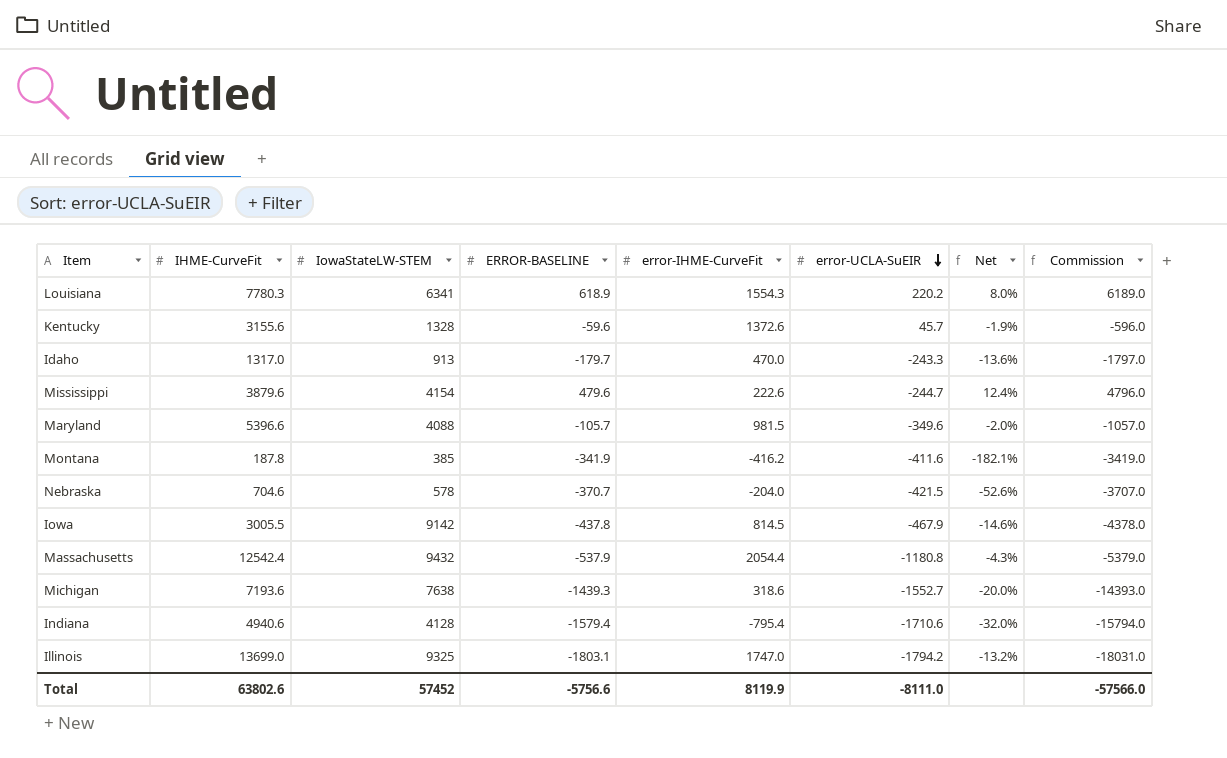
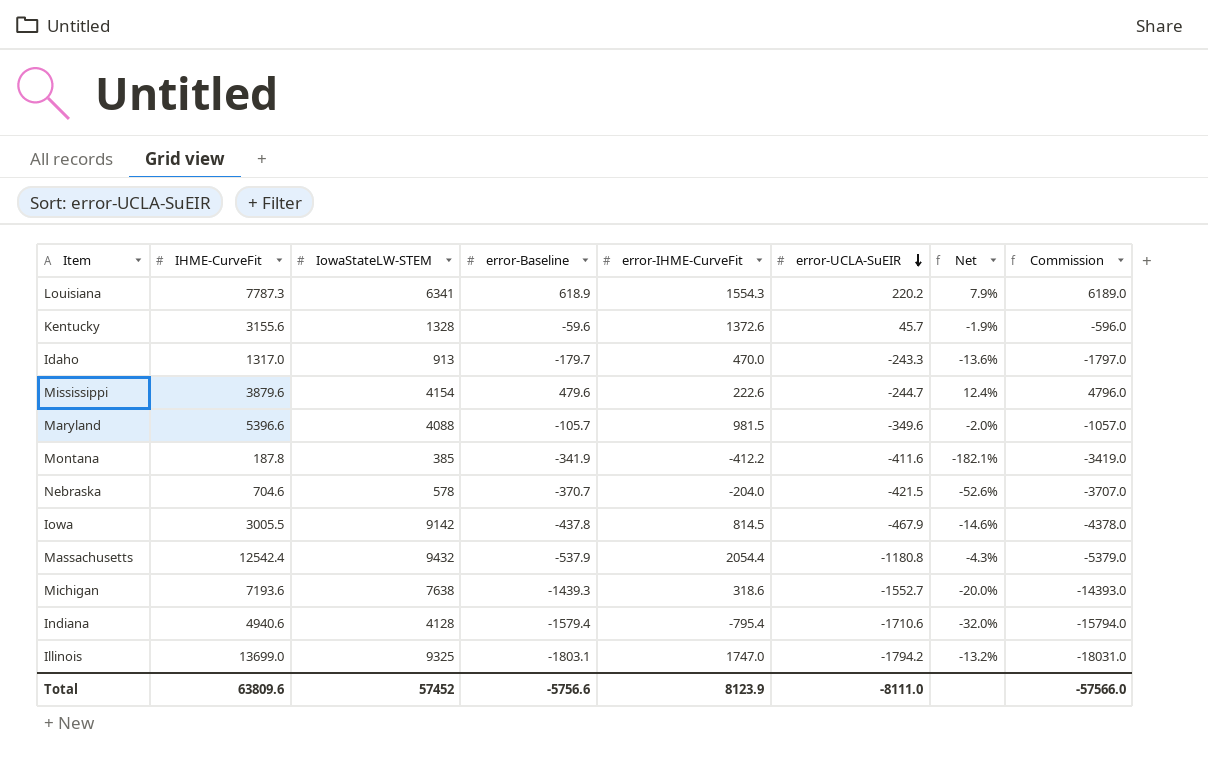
column name: ERROR-BASELINE -> error-Baseline
Louisiana | IHME-CurveFit: 7780.3 -> 7787.3
Louisiana | Net: 8.0% -> 7.9%
Montana | error-IHME-CurveFit: -416.2 -> -412.2
Total | IHME-CurveFit: 63802.6 -> 63809.6
Total | error-IHME-CurveFit: 8119.9 -> 8123.9

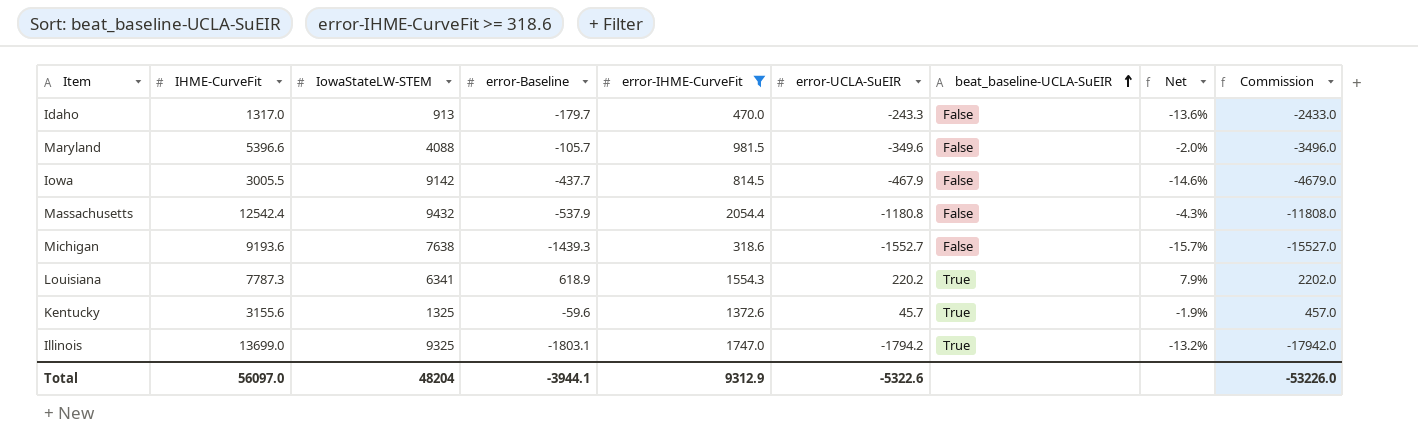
filter: none -> error-IHME-CurveFit >= 318.6
row order: error-UCLA-SuEIR descending -> beat_baseline-UCLA-SuEIR ascending
column beat_baseline-UCLA-SuEIR | position: none -> 7
column Commission | formula: [error-Baseline] * 10 -> [error-UCLA-SuEIR] * 10
Iowa | error-Baseline: -437.8 -> -437.7
Michigan | IHME-CurveFit: 7193.6 -> 9193.6
Michigan | Net: -20.0% -> -15.7%
Kentucky | IowaStateLW-STEM: 1328 -> 1325
Total | IHME-CurveFit: 63809.6 -> 56097.0
Total | IowaStateLW-STEM: 57452 -> 48204
Total | error-Baseline: -5756.6 -> -3944.1
Total | error-IHME-CurveFit: 8123.9 -> 9312.9
Total | error-UCLA-SuEIR: -8111.0 -> -5322.6
Total | Commission: -57566.0 -> -53226.0

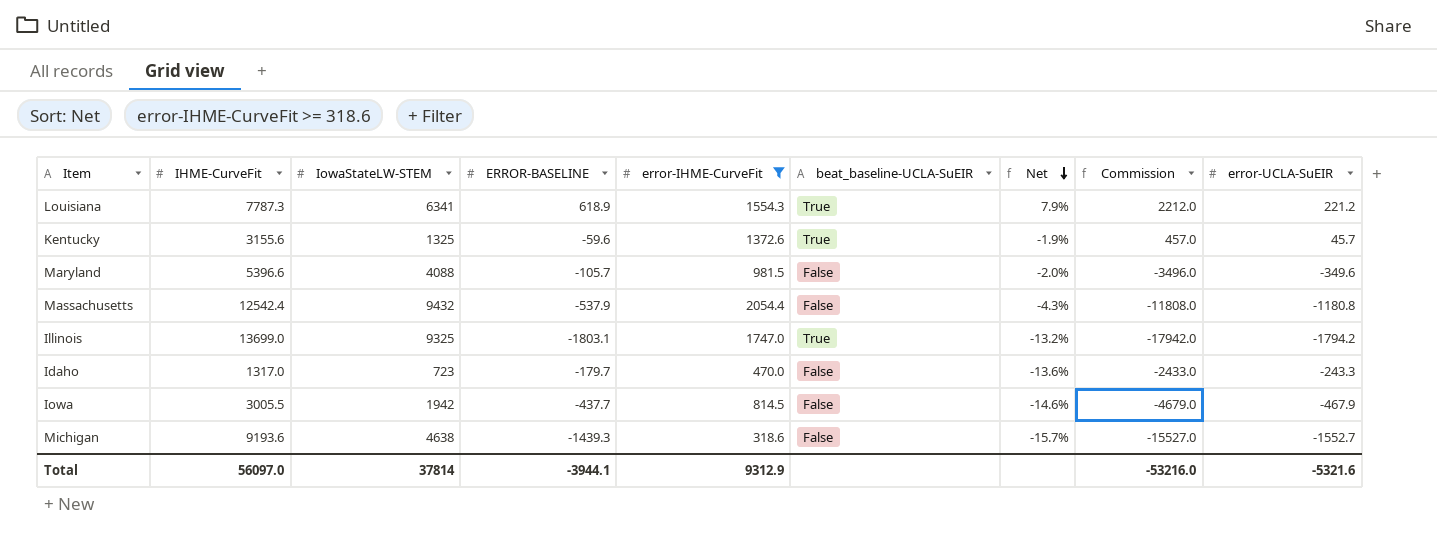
row order: beat_baseline-UCLA-SuEIR ascending -> Net descending
column name: error-Baseline -> ERROR-BASELINE
column error-UCLA-SuEIR | position: 6 -> 9
Louisiana | Commission: 2202.0 -> 2212.0
Louisiana | error-UCLA-SuEIR: 220.2 -> 221.2
Idaho | IowaStateLW-STEM: 913 -> 723
Iowa | IowaStateLW-STEM: 9142 -> 1942
Michigan | IowaStateLW-STEM: 7638 -> 4638
Total | IowaStateLW-STEM: 48204 -> 37814
Total | Commission: -53226.0 -> -53216.0
Total | error-UCLA-SuEIR: -5322.6 -> -5321.6

